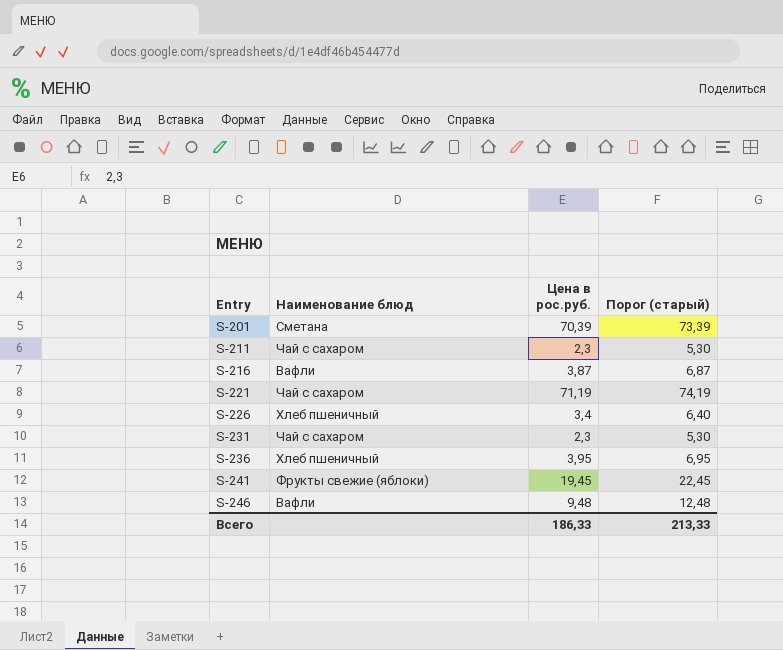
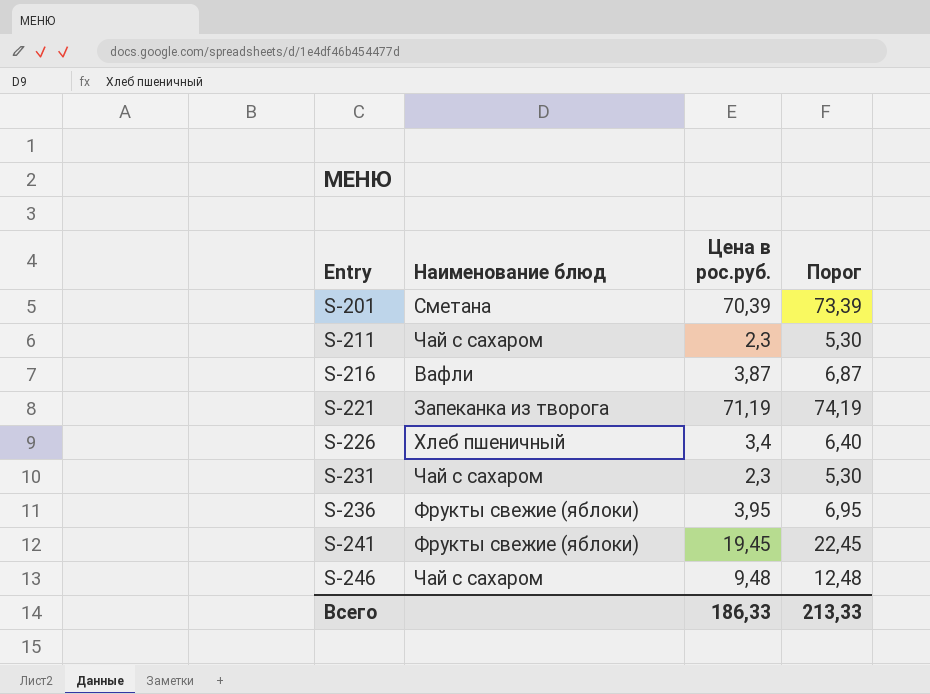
column name: Порог (старый) -> Порог
S-221 | Наименование блюд: Чай с сахаром -> Запеканка из творога
S-236 | Наименование блюд: Хлеб пшеничный -> Фрукты свежие (яблоки)
S-246 | Наименование блюд: Вафли -> Чай с сахаром

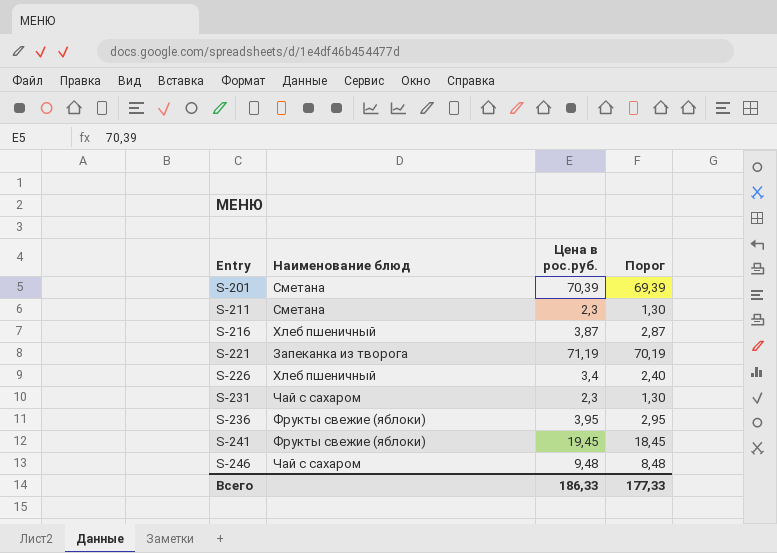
column Порог | formula: [Цена в рос.руб.] + 3 -> [Цена в рос.руб.] - 1
S-211 | Наименование блюд: Чай с сахаром -> Сметана
S-216 | Наименование блюд: Вафли -> Хлеб пшеничный
Всего | Порог: 213,33 -> 177,33

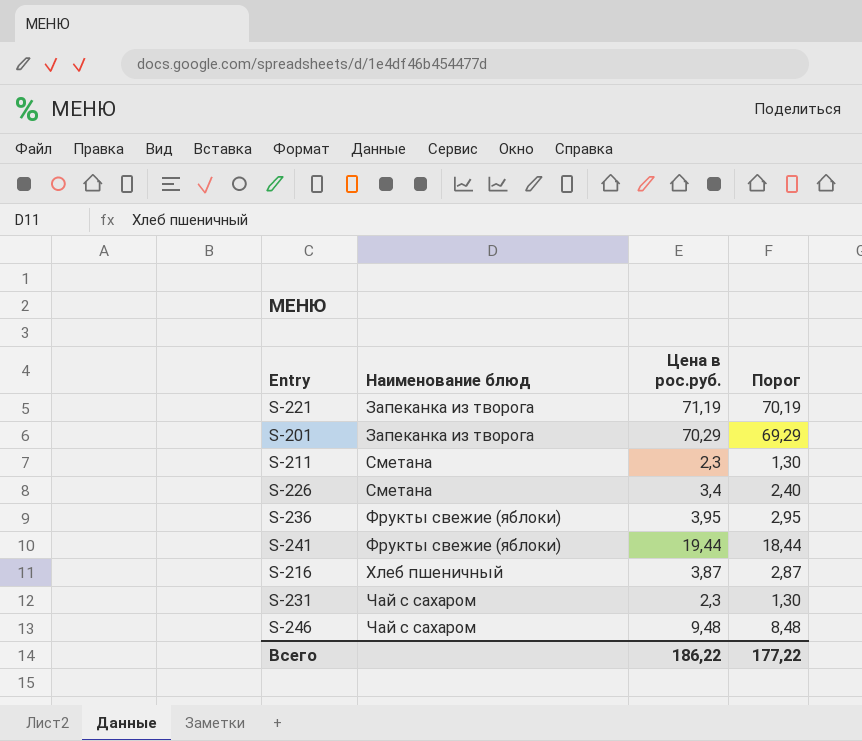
row order: Entry ascending -> Наименование блюд ascending
S-201 | Наименование блюд: Сметана -> Запеканка из творога
S-201 | Цена в рос.руб.: 70,39 -> 70,29
S-201 | Порог: 69,39 -> 69,29
S-226 | Наименование блюд: Хлеб пшеничный -> Сметана
S-241 | Цена в рос.руб.: 19,45 -> 19,44
S-241 | Порог: 18,45 -> 18,44
Всего | Цена в рос.руб.: 186,33 -> 186,22
Всего | Порог: 177,33 -> 177,22

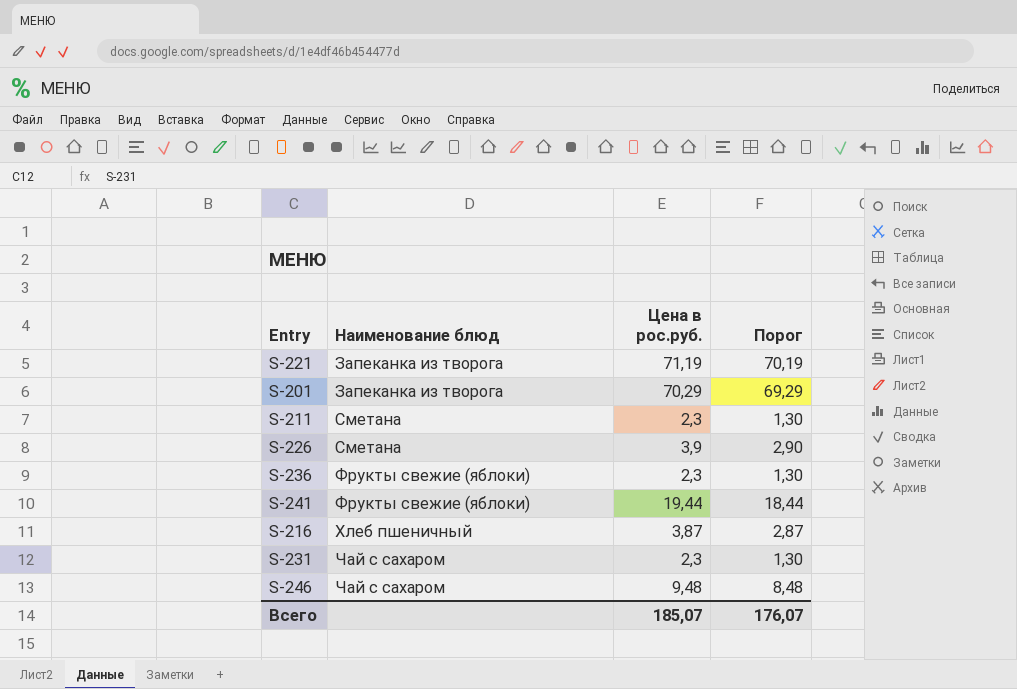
S-226 | Цена в рос.руб.: 3,4 -> 3,9
S-226 | Порог: 2,40 -> 2,90
S-236 | Цена в рос.руб.: 3,95 -> 2,3
S-236 | Порог: 2,95 -> 1,30
Всего | Цена в рос.руб.: 186,22 -> 185,07
Всего | Порог: 177,22 -> 176,07

